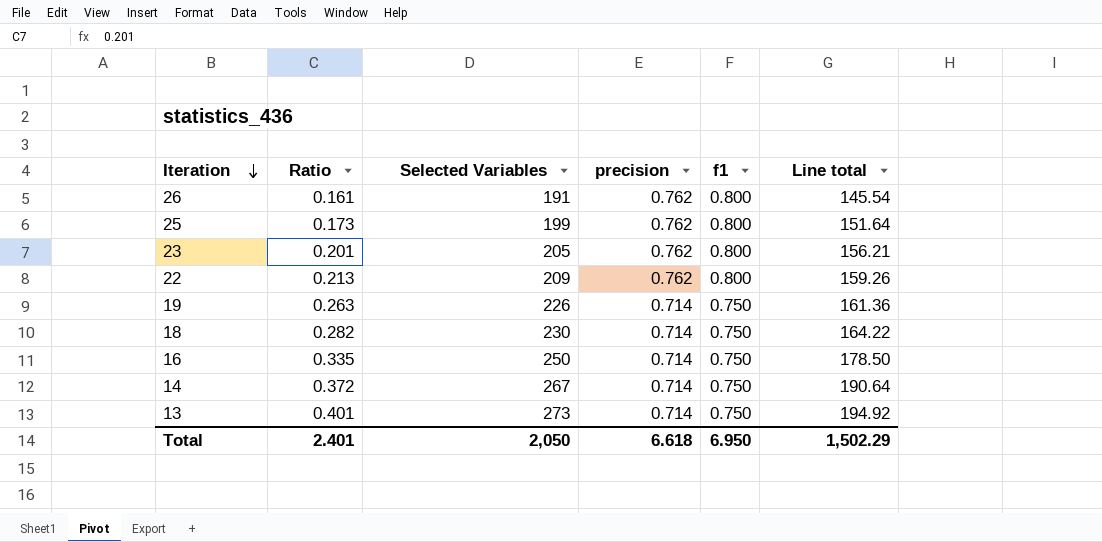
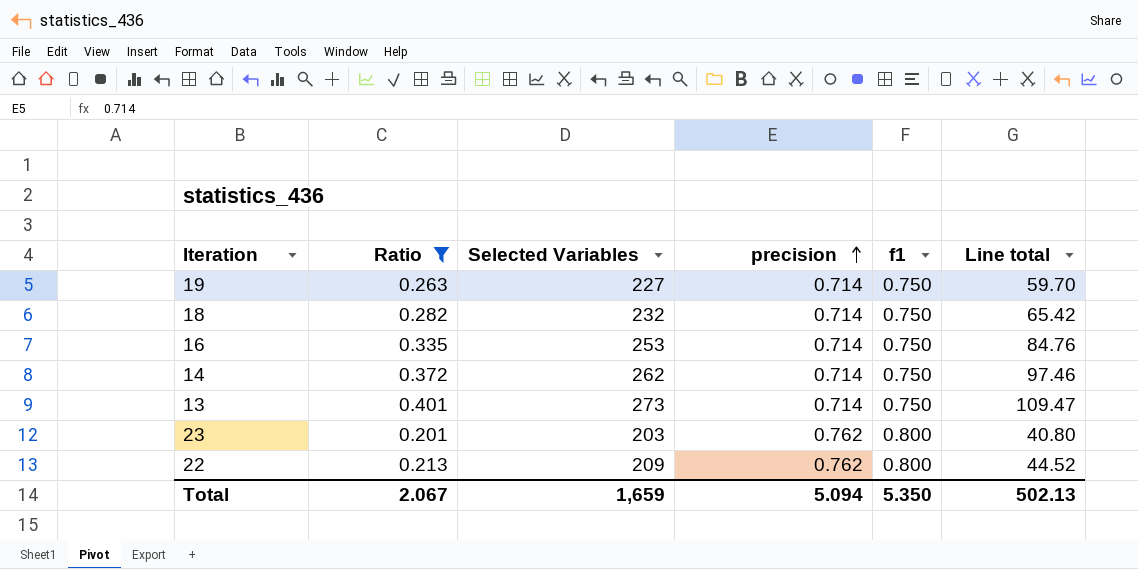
filter: none -> Ratio >= 0.201
row order: Iteration descending -> precision ascending
column Line total | formula: [Selected Variables] * [precision] -> [Ratio] * [Selected Variables]
19 | Selected Variables: 226 -> 227
18 | Selected Variables: 230 -> 232
16 | Selected Variables: 250 -> 253
14 | Selected Variables: 267 -> 262
23 | Selected Variables: 205 -> 203
Total | Ratio: 2.401 -> 2.067
Total | Selected Variables: 2,050 -> 1,659
Total | precision: 6.618 -> 5.094
Total | f1: 6.950 -> 5.350
Total | Line total: 1,502.29 -> 502.13

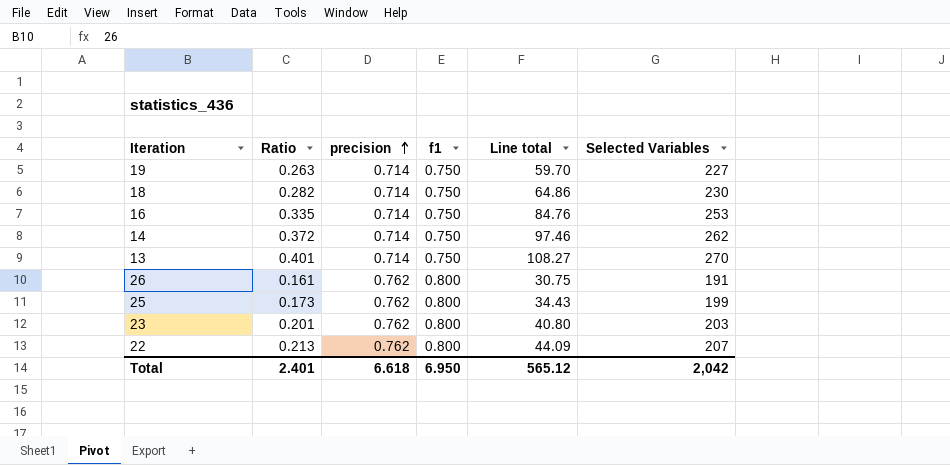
filter: Ratio >= 0.201 -> none
column Selected Variables | position: 3 -> 6
18 | Line total: 65.42 -> 64.86
18 | Selected Variables: 232 -> 230
13 | Line total: 109.47 -> 108.27
13 | Selected Variables: 273 -> 270
22 | Line total: 44.52 -> 44.09
22 | Selected Variables: 209 -> 207
Total | Ratio: 2.067 -> 2.401
Total | precision: 5.094 -> 6.618
Total | f1: 5.350 -> 6.950
Total | Line total: 502.13 -> 565.12
Total | Selected Variables: 1,659 -> 2,042

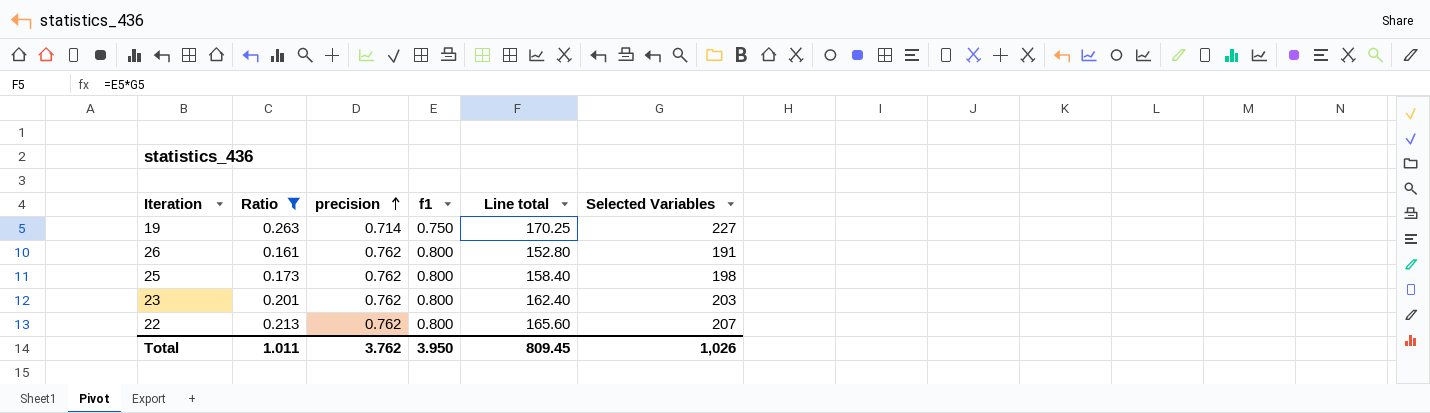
filter: none -> Ratio <= 0.263
column Line total | formula: [Ratio] * [Selected Variables] -> [f1] * [Selected Variables]
25 | Selected Variables: 199 -> 198
Total | Ratio: 2.401 -> 1.011
Total | precision: 6.618 -> 3.762
Total | f1: 6.950 -> 3.950
Total | Line total: 565.12 -> 809.45
Total | Selected Variables: 2,042 -> 1,026

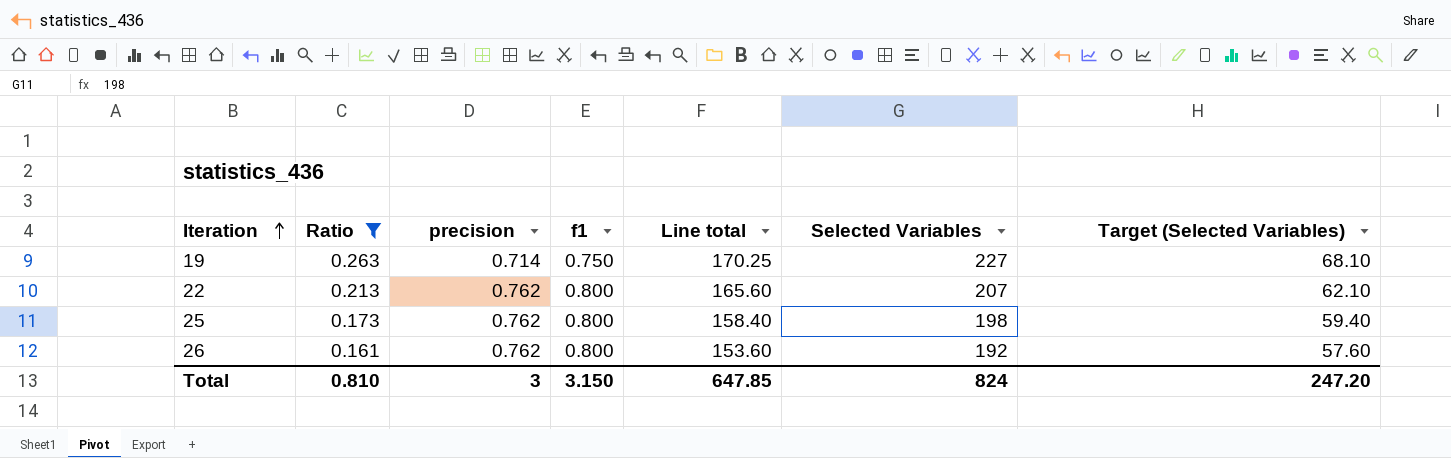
row order: precision ascending -> Iteration ascending
column Target (Selected Variables) | formula: none -> [Selected Variables] * 0.3
row 23: 0.201 | 0.762 | 0.800 | 162.40 | 203 -> none
26 | Line total: 152.80 -> 153.60
26 | Selected Variables: 191 -> 192
Total | Ratio: 1.011 -> 0.810
Total | precision: 3.762 -> 3
Total | f1: 3.950 -> 3.150
Total | Line total: 809.45 -> 647.85
Total | Selected Variables: 1,026 -> 824

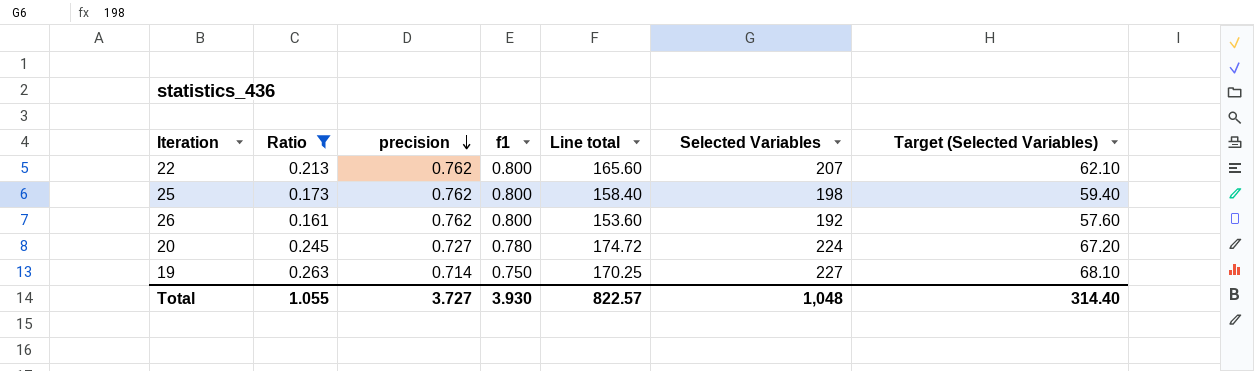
row order: Iteration ascending -> precision descending
row 20: none -> 0.245 | 0.727 | 0.780 | 174.72 | 224 | 67.20
Total | Ratio: 0.810 -> 1.055
Total | precision: 3 -> 3.727
Total | f1: 3.150 -> 3.930
Total | Line total: 647.85 -> 822.57
Total | Selected Variables: 824 -> 1,048
Total | Target (Selected Variables): 247.20 -> 314.40

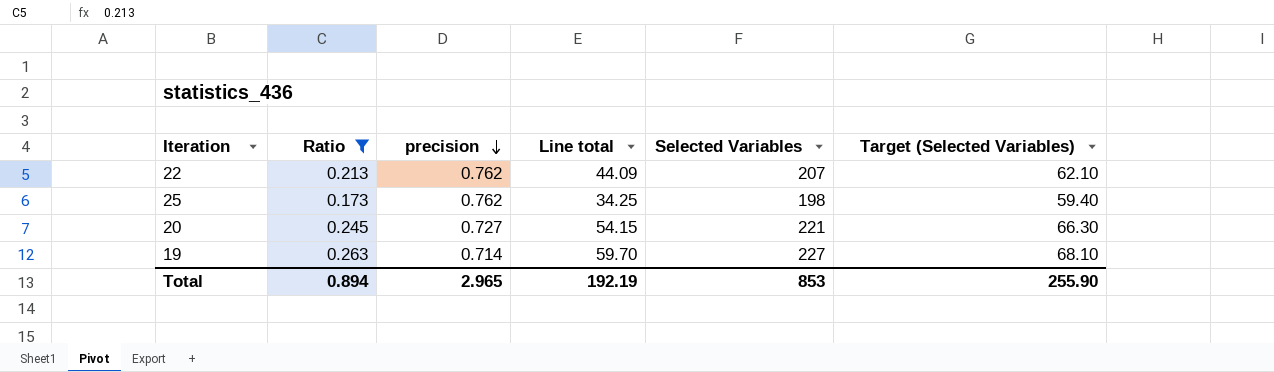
column f1 | position: 4 -> none
column Line total | formula: [f1] * [Selected Variables] -> [Ratio] * [Selected Variables]
row 26: 0.161 | 0.762 | 0.800 | 153.60 | 192 | 57.60 -> none
20 | Selected Variables: 224 -> 221
20 | Target (Selected Variables): 67.20 -> 66.30
Total | Ratio: 1.055 -> 0.894
Total | precision: 3.727 -> 2.965
Total | Line total: 822.57 -> 192.19
Total | Selected Variables: 1,048 -> 853
Total | Target (Selected Variables): 314.40 -> 255.90

